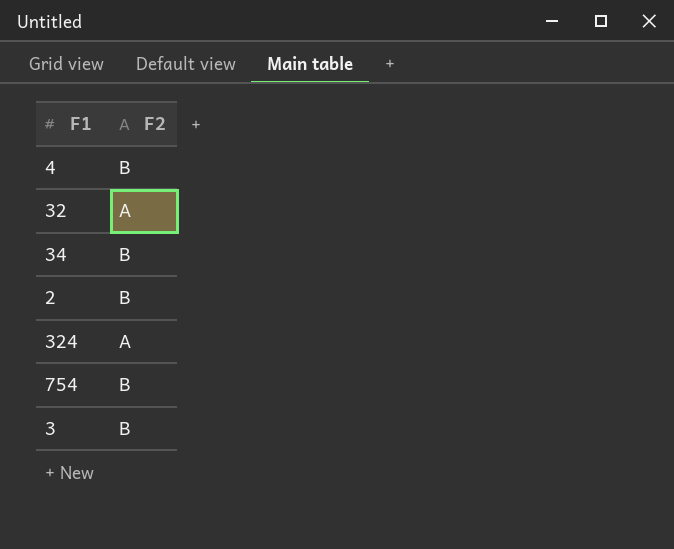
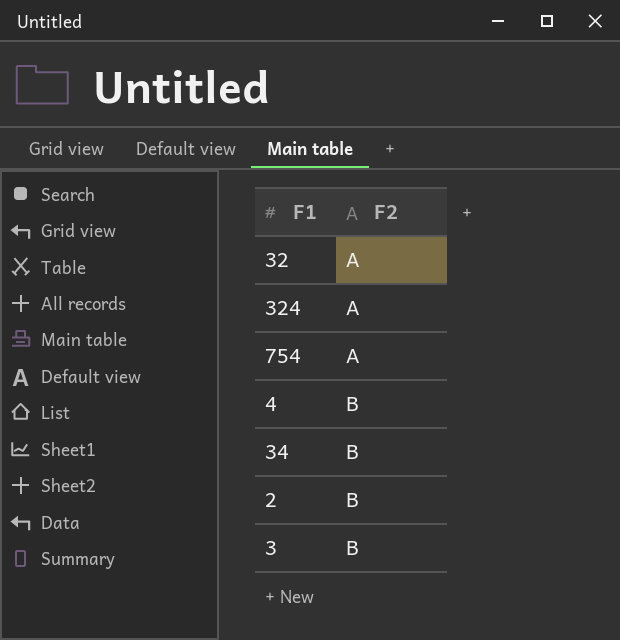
row order: none -> F2 ascending
754 | F2: В -> А

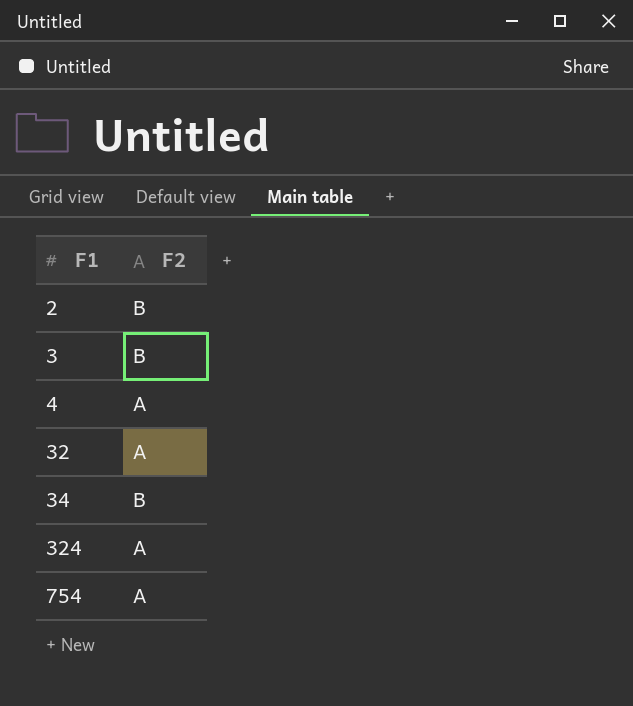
row order: F2 ascending -> F1 ascending
4 | F2: В -> А

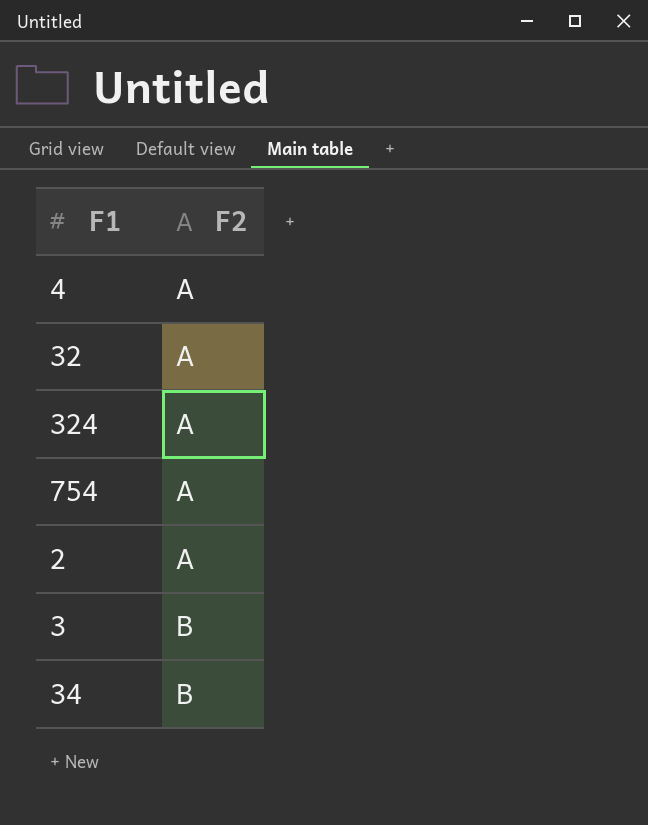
row order: F1 ascending -> F2 ascending
2 | F2: В -> А

